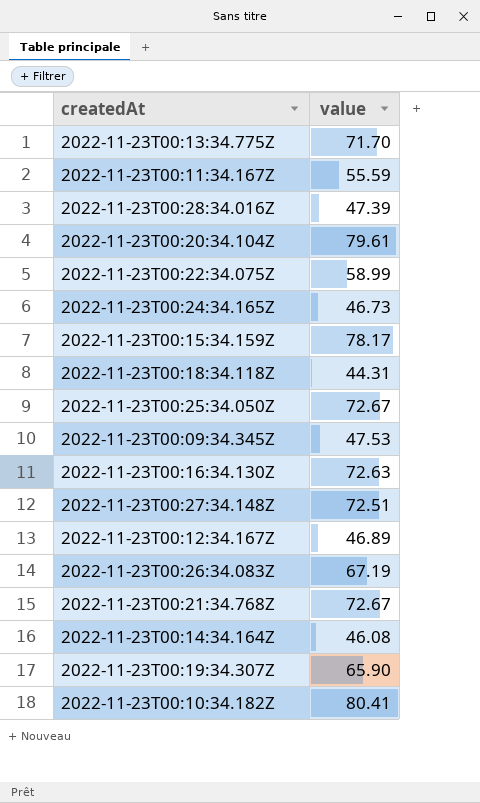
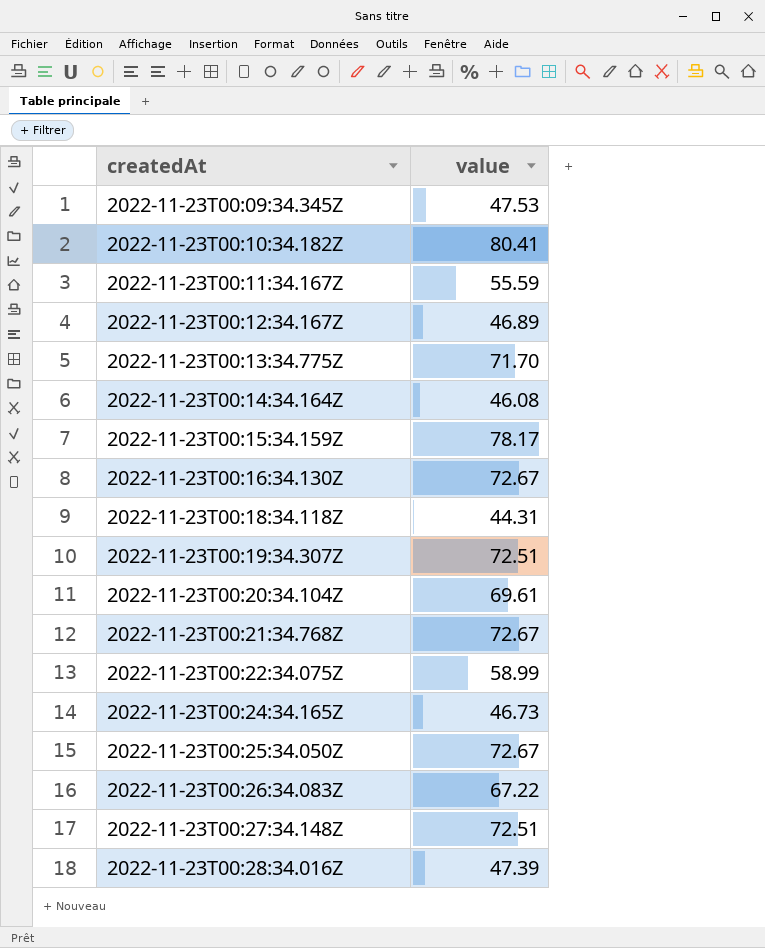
row order: none -> createdAt ascending
2022-11-23T00:16:34.130Z | value: 72.63 -> 72.67
2022-11-23T00:19:34.307Z | value: 65.90 -> 72.51
2022-11-23T00:20:34.104Z | value: 79.61 -> 69.61
2022-11-23T00:26:34.083Z | value: 67.19 -> 67.22

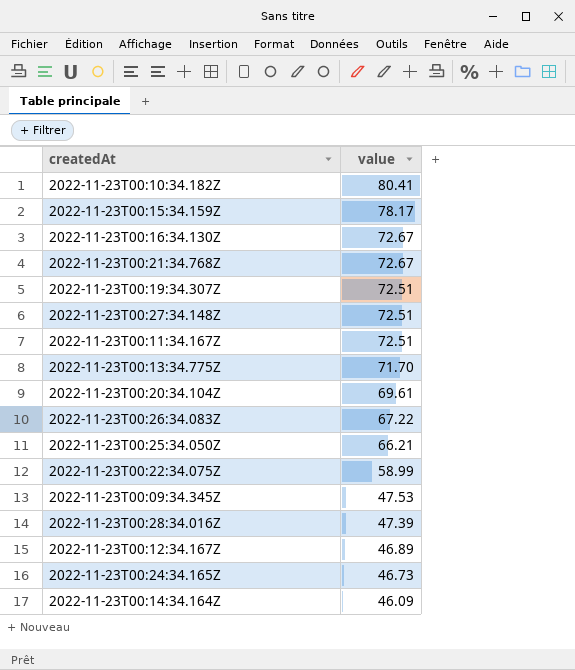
row order: createdAt ascending -> value descending
row 2022-11-23T00:18:34.118Z: 44.31 -> none
2022-11-23T00:11:34.167Z | value: 55.59 -> 72.51
2022-11-23T00:25:34.050Z | value: 72.67 -> 66.21
2022-11-23T00:14:34.164Z | value: 46.08 -> 46.09

